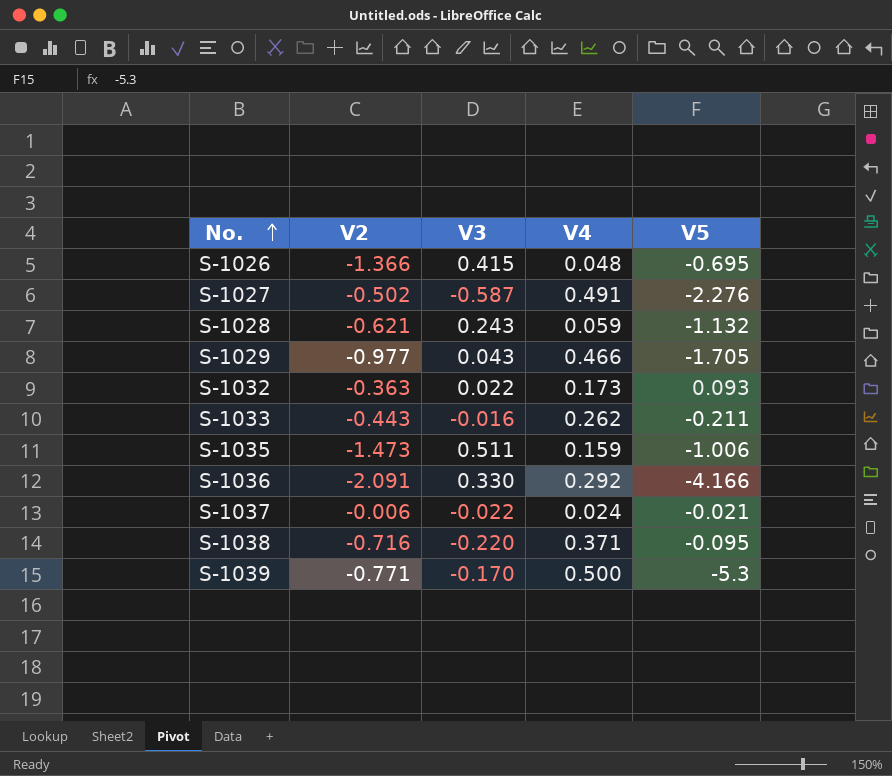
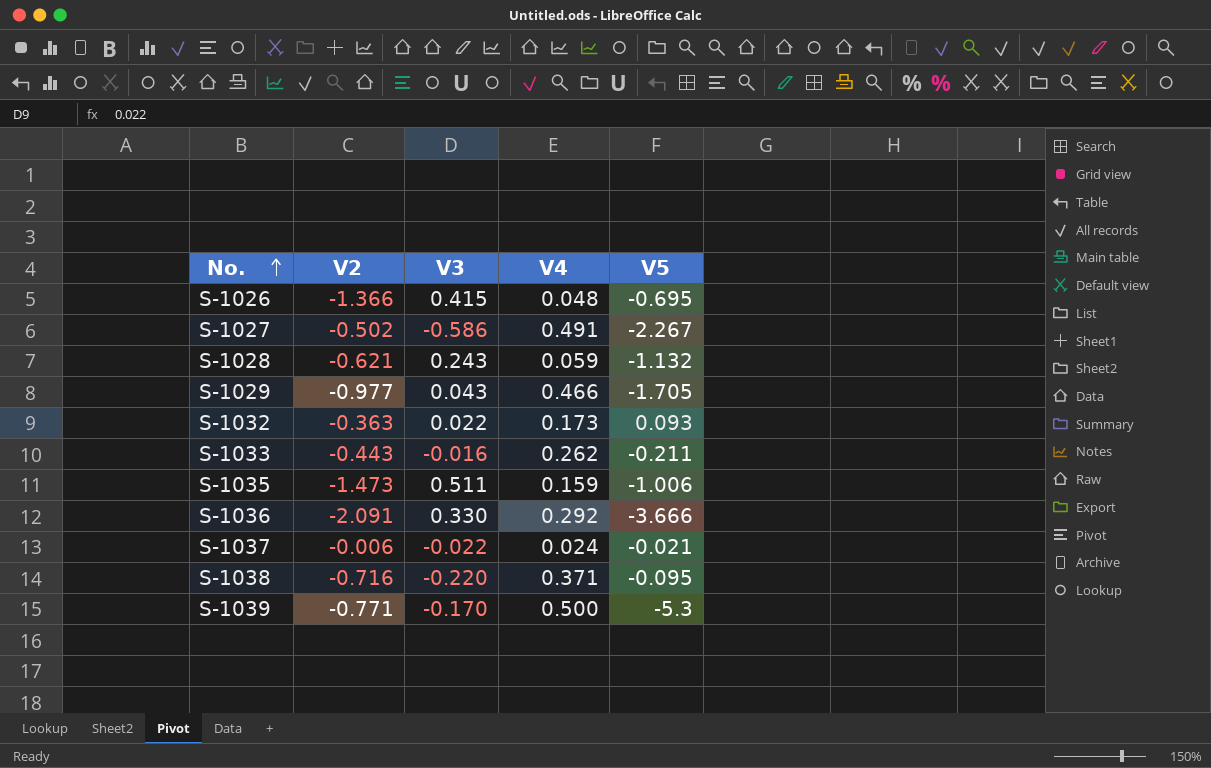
S-1027 | V3: -0.587 -> -0.586
S-1027 | V5: -2.276 -> -2.267
S-1036 | V5: -4.166 -> -3.666

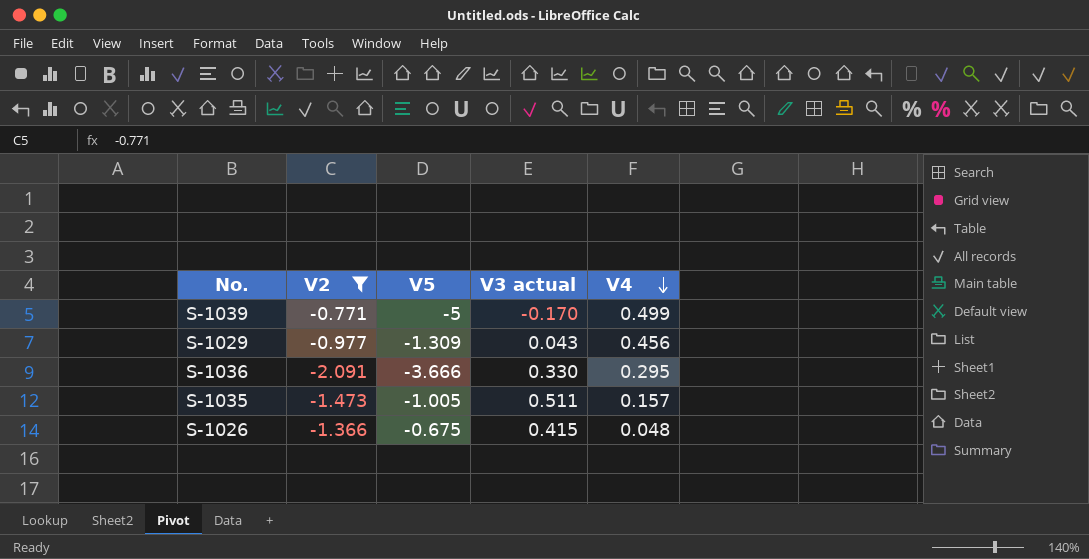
filter: none -> V2 <= -0.771
row order: No. ascending -> V4 descending
column V5 | position: 5 -> 3
column name: V3 -> V3 actual
S-1039 | V5: -5.3 -> -5
S-1039 | V4: 0.500 -> 0.499
S-1029 | V5: -1.705 -> -1.309
S-1029 | V4: 0.466 -> 0.456
S-1036 | V4: 0.292 -> 0.295
S-1035 | V5: -1.006 -> -1.005
S-1035 | V4: 0.159 -> 0.157
S-1026 | V5: -0.695 -> -0.675

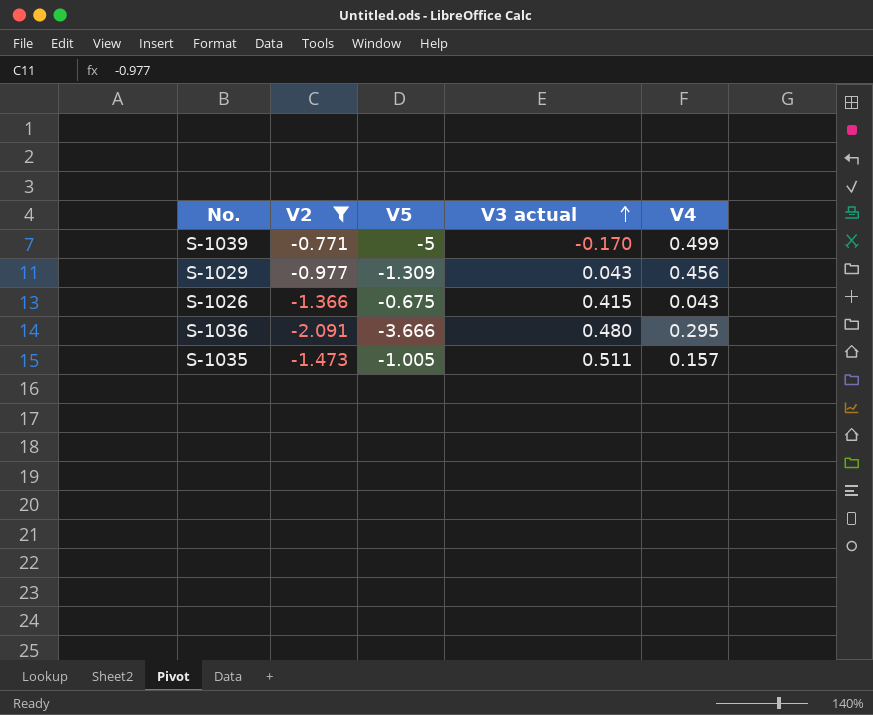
row order: V4 descending -> V3 actual ascending
S-1026 | V4: 0.048 -> 0.043
S-1036 | V3 actual: 0.330 -> 0.480

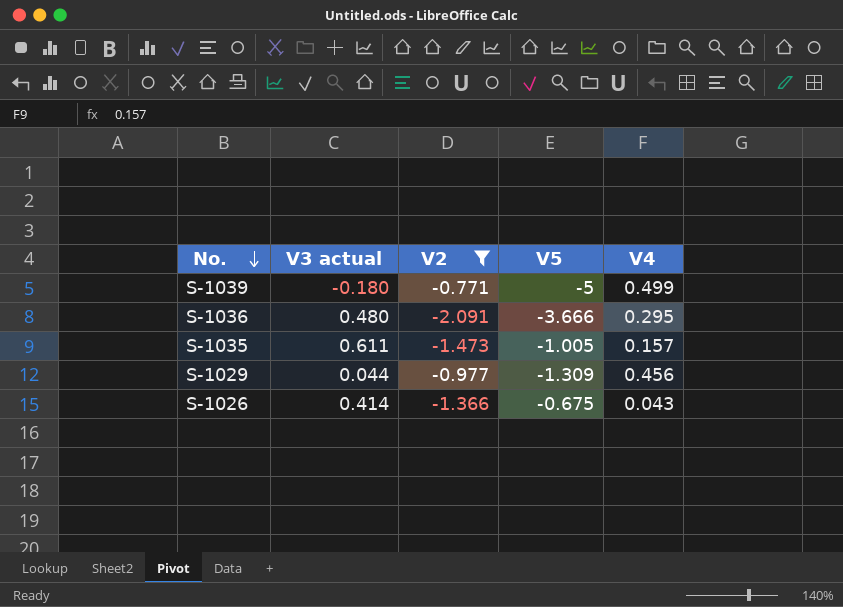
row order: V3 actual ascending -> No. descending
column V3 actual | position: 4 -> 2
S-1039 | V3 actual: -0.170 -> -0.180
S-1035 | V3 actual: 0.511 -> 0.611
S-1029 | V3 actual: 0.043 -> 0.044
S-1026 | V3 actual: 0.415 -> 0.414

